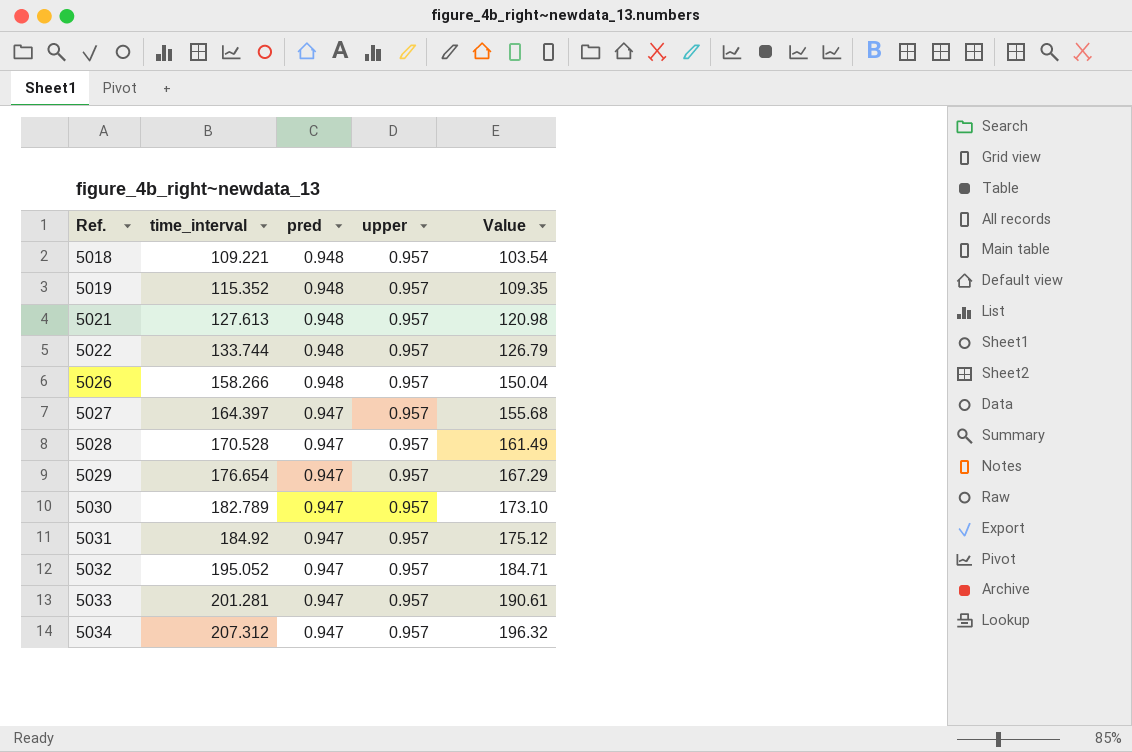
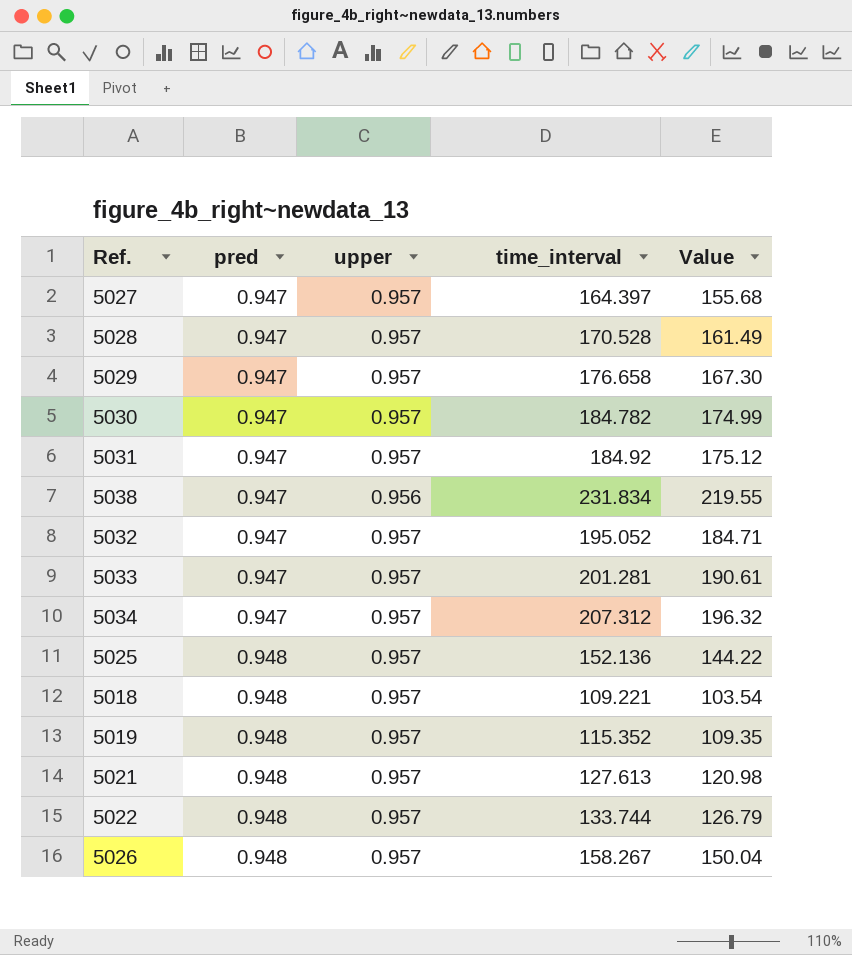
row order: Ref. ascending -> pred ascending
column time_interval | position: 2 -> 4
5029 | time_interval: 176.654 -> 176.658
5029 | Value: 167.29 -> 167.30
5030 | time_interval: 182.789 -> 184.782
5030 | Value: 173.10 -> 174.99
row 5038: none -> 0.947 | 0.956 | 231.834 | 219.55
row 5025: none -> 0.948 | 0.957 | 152.136 | 144.22
5026 | time_interval: 158.266 -> 158.267

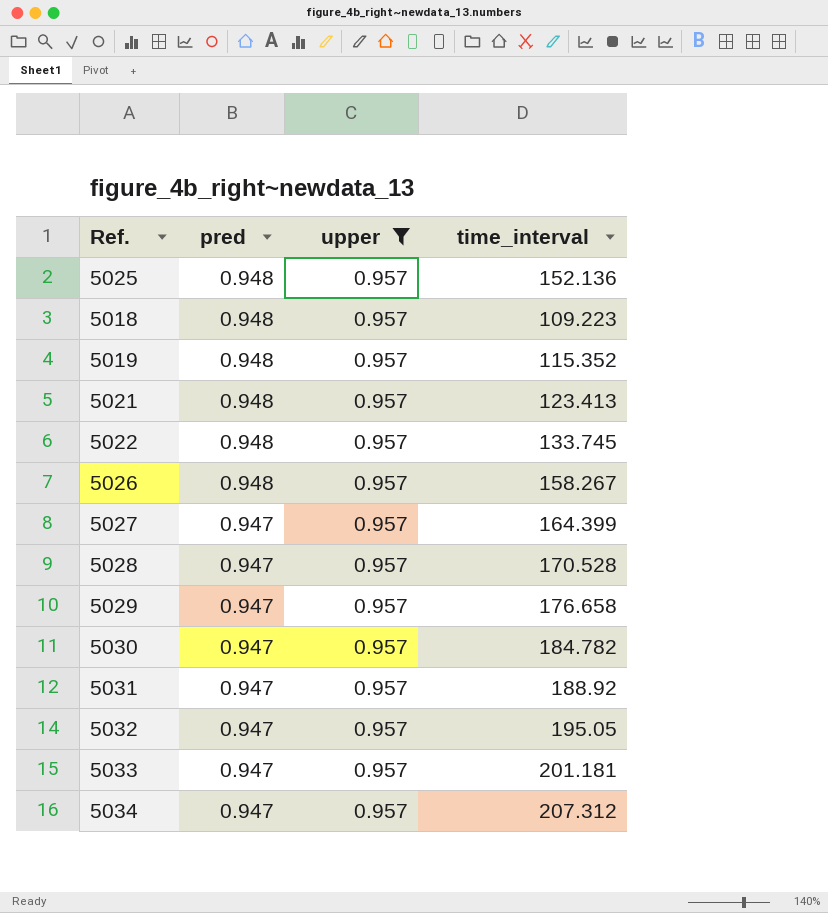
filter: none -> upper = 0.957
row order: pred ascending -> pred descending
column Value | formula: [pred] * [time_interval] -> none
5018 | time_interval: 109.221 -> 109.223
5021 | time_interval: 127.613 -> 123.413
5022 | time_interval: 133.744 -> 133.745
5027 | time_interval: 164.397 -> 164.399
5031 | time_interval: 184.92 -> 188.92
5032 | time_interval: 195.052 -> 195.05
5033 | time_interval: 201.281 -> 201.181

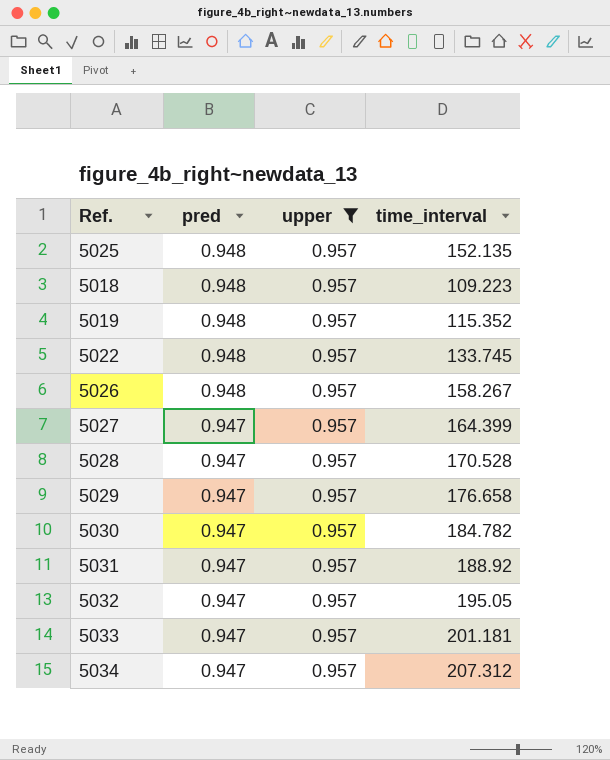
row 5021: 0.948 | 0.957 | 123.413 -> none
5025 | time_interval: 152.136 -> 152.135

